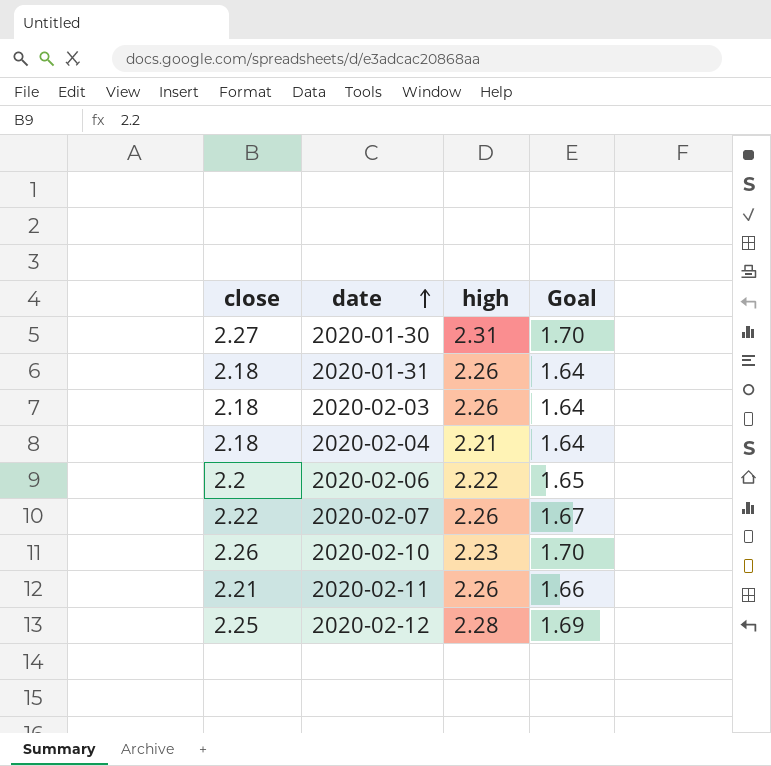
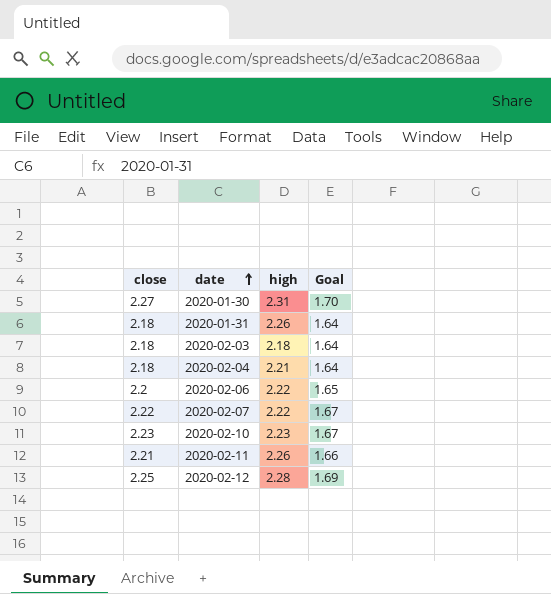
2020-02-03 | high: 2.26 -> 2.18
2020-02-07 | high: 2.26 -> 2.22
2020-02-10 | close: 2.26 -> 2.23
2020-02-10 | Goal: 1.70 -> 1.67

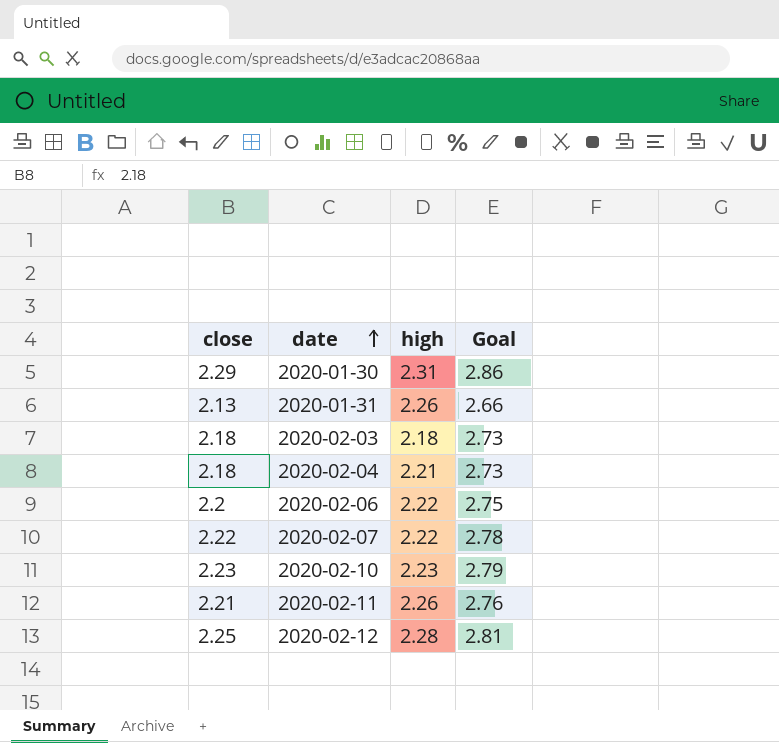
column Goal | formula: [close] * 0.75 -> [close] * 1.25
2020-01-30 | close: 2.27 -> 2.29
2020-01-31 | close: 2.18 -> 2.13

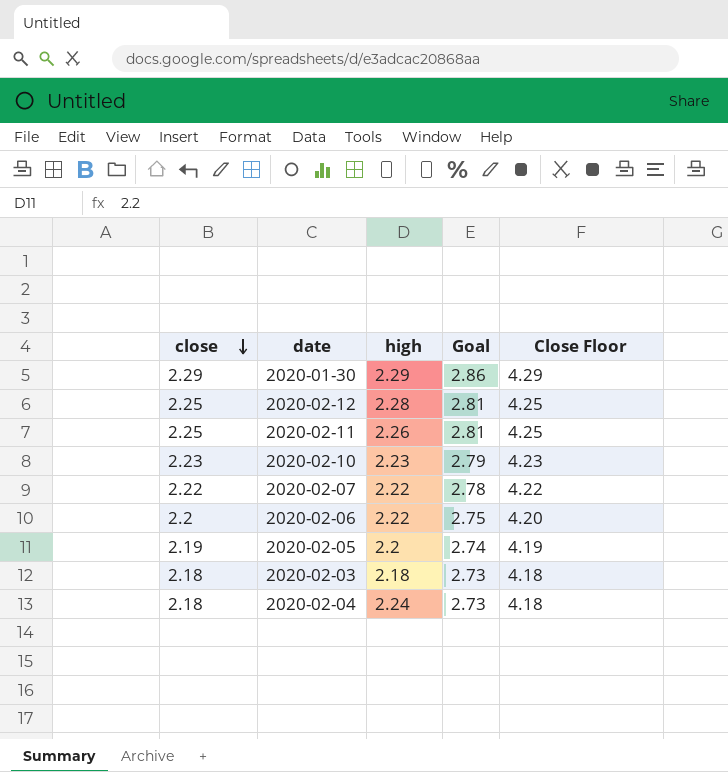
row order: date ascending -> close descending
column Close Floor | formula: none -> [close] + 2
row 2020-01-31: 2.13 | 2.26 | 2.66 -> none
2020-01-30 | high: 2.31 -> 2.29
2020-02-11 | close: 2.21 -> 2.25
2020-02-11 | Goal: 2.76 -> 2.81
row 2020-02-05: none -> 2.19 | 2.2 | 2.74 | 4.19
2020-02-04 | high: 2.21 -> 2.24

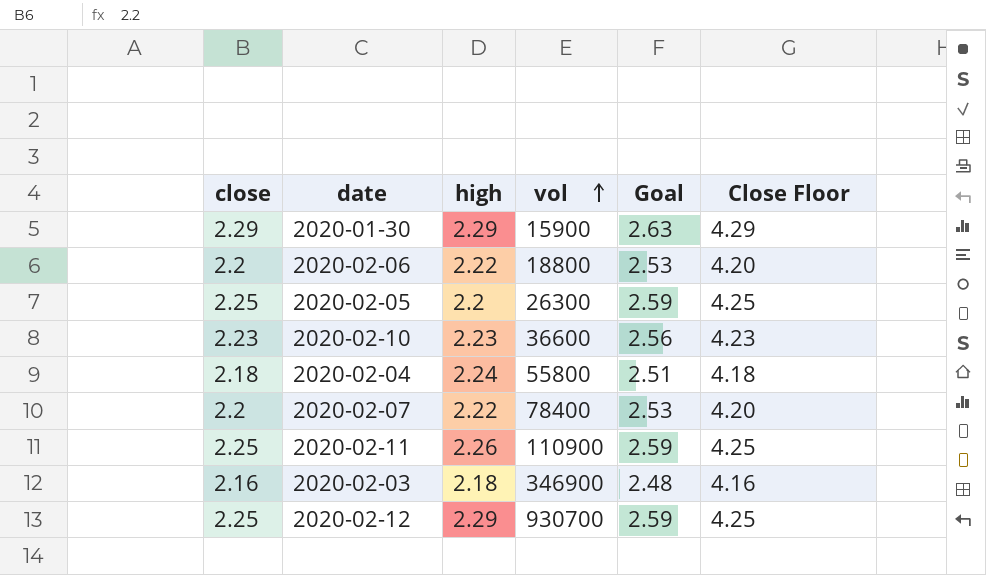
row order: close descending -> vol ascending
column vol | position: none -> 4
column Goal | formula: [close] * 1.25 -> [close] * 1.15
2020-02-05 | close: 2.19 -> 2.25
2020-02-05 | Close Floor: 4.19 -> 4.25
2020-02-07 | close: 2.22 -> 2.2
2020-02-07 | Close Floor: 4.22 -> 4.20
2020-02-03 | close: 2.18 -> 2.16
2020-02-03 | Close Floor: 4.18 -> 4.16
2020-02-12 | high: 2.28 -> 2.29

